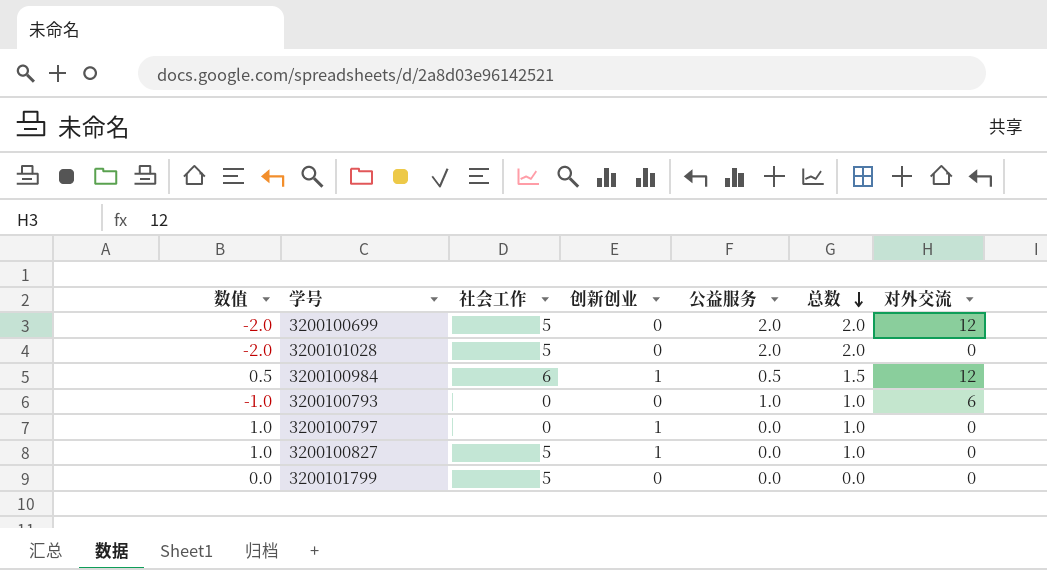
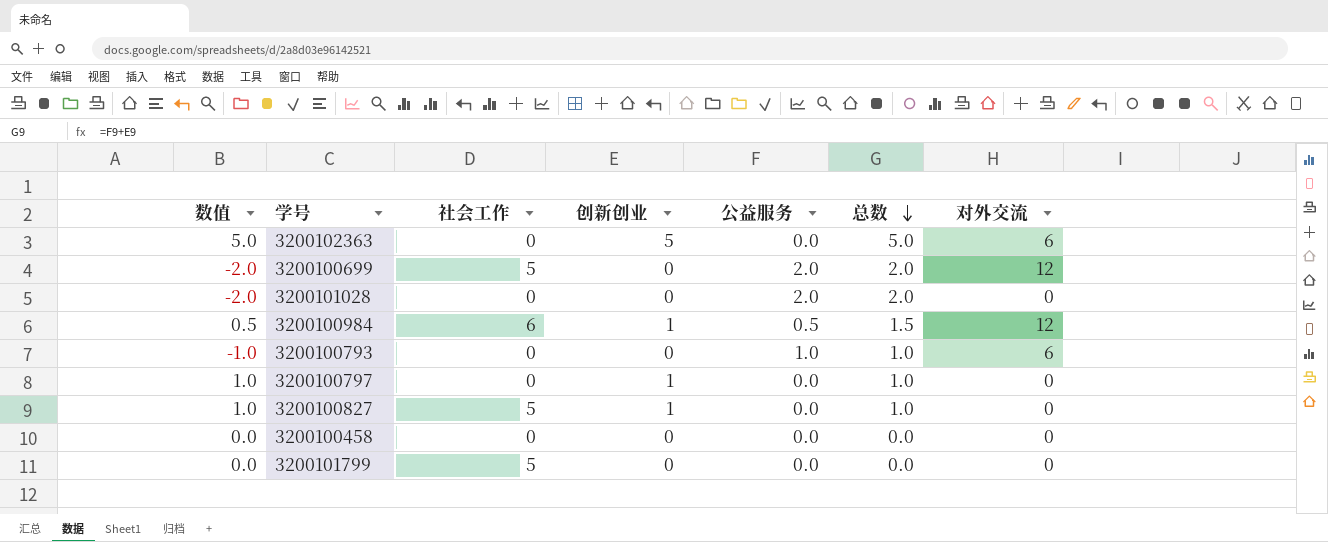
row 3200102363: none -> 5.0 | 0 | 5 | 0.0 | 5.0 | 6
3200101028 | 社会工作: 5 -> 0
row 3200100458: none -> 0.0 | 0 | 0 | 0.0 | 0.0 | 0

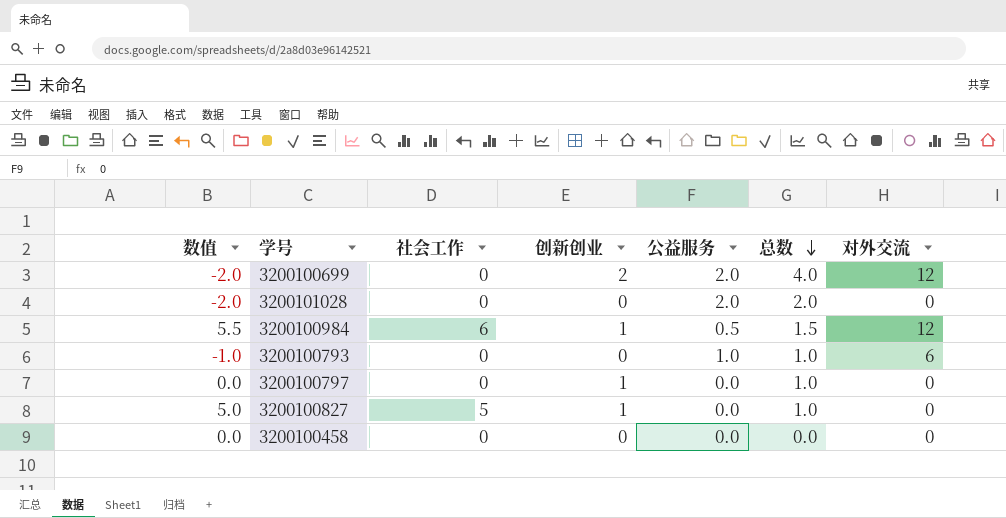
column 数值 | formula: [创新创业] - [公益服务] -> [社会工作] - [公益服务]
row 3200102363: 5.0 | 0 | 5 | 0.0 | 5.0 | 6 -> none
row 3200101799: 0.0 | 5 | 0 | 0.0 | 0.0 | 0 -> none
3200100699 | 社会工作: 5 -> 0
3200100699 | 创新创业: 0 -> 2
3200100699 | 总数: 2.0 -> 4.0

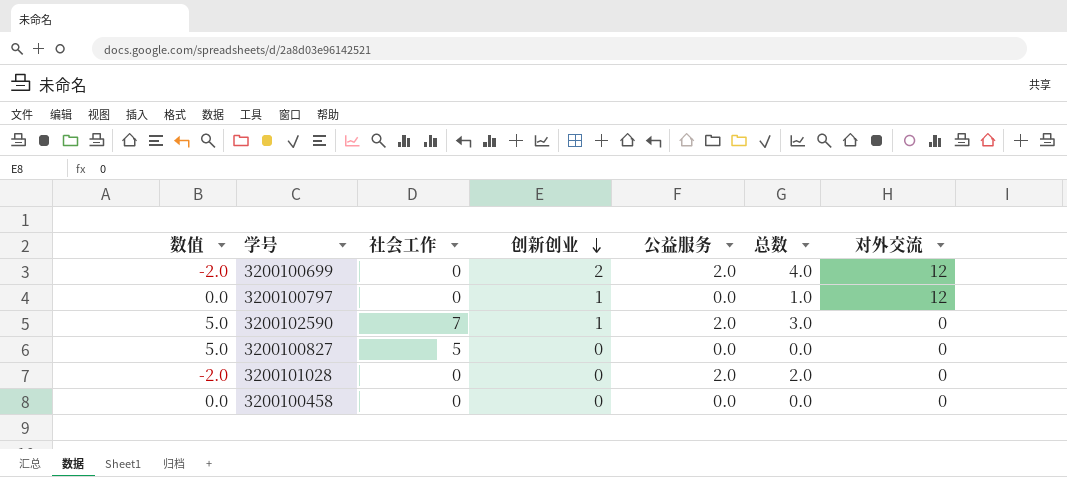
row order: 总数 descending -> 创新创业 descending
row 3200100984: 5.5 | 6 | 1 | 0.5 | 1.5 | 12 -> none
row 3200100793: -1.0 | 0 | 0 | 1.0 | 1.0 | 6 -> none
3200100797 | 对外交流: 0 -> 12
row 3200102590: none -> 5.0 | 7 | 1 | 2.0 | 3.0 | 0
3200100827 | 创新创业: 1 -> 0
3200100827 | 总数: 1.0 -> 0.0

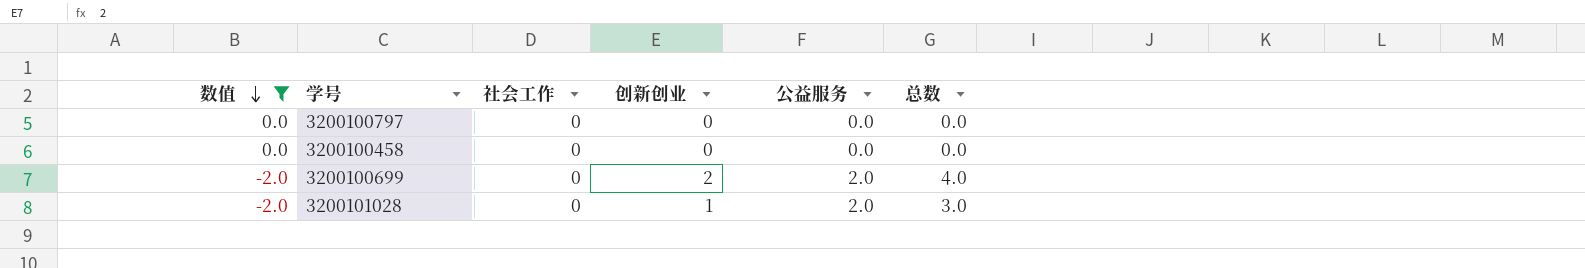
filter: none -> 数值 != 5.0
row order: 创新创业 descending -> 数值 descending
column 对外交流 | position: 7 -> none
3200100797 | 创新创业: 1 -> 0
3200100797 | 总数: 1.0 -> 0.0
3200101028 | 创新创业: 0 -> 1
3200101028 | 总数: 2.0 -> 3.0

